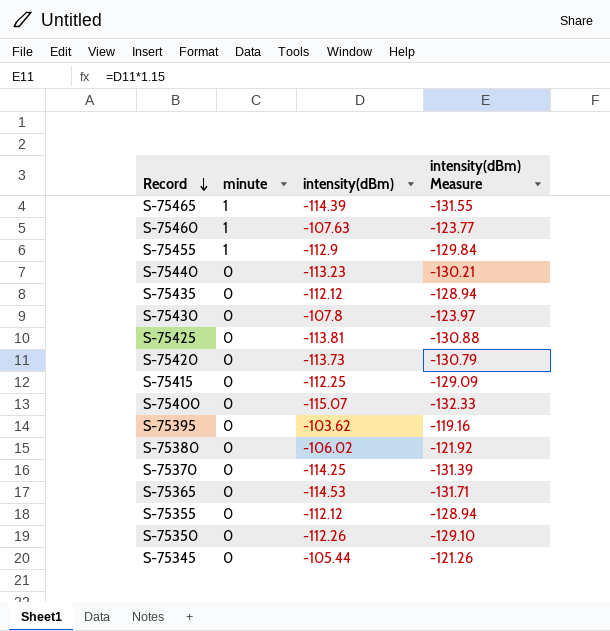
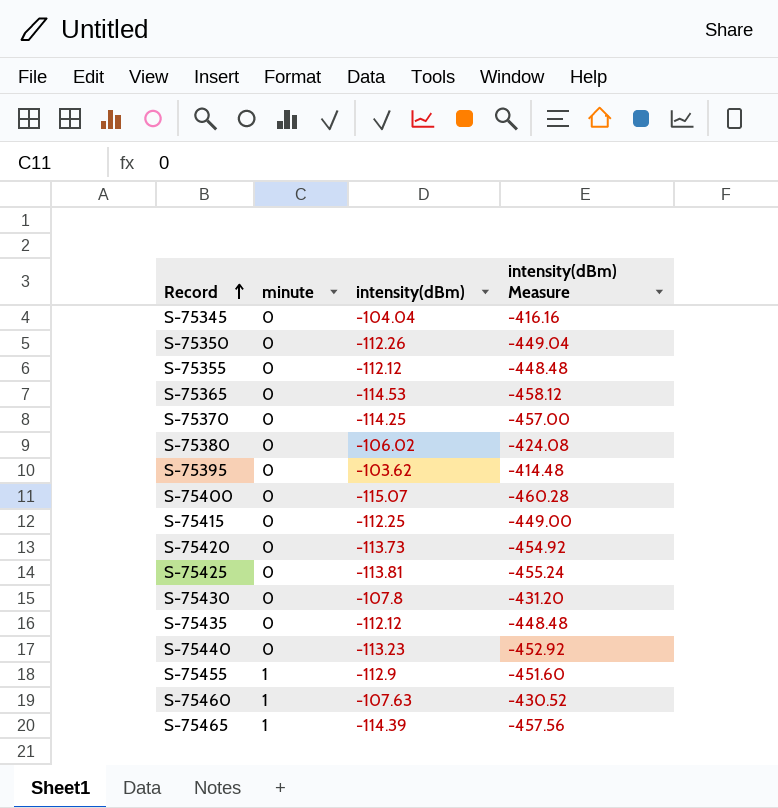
row order: Record descending -> Record ascending
column intensity(dBm) Measure | formula: [intensity(dBm)] * 1.15 -> [intensity(dBm)] * 4
S-75345 | intensity(dBm): -105.44 -> -104.04

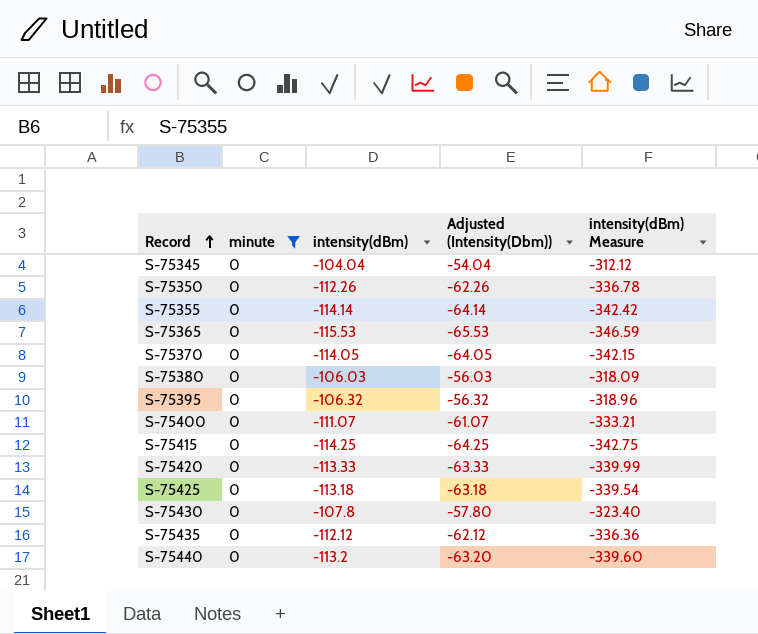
filter: none -> minute = 0
column Adjusted (Intensity(Dbm)) | formula: none -> [intensity(dBm)] + 50
column intensity(dBm) Measure | formula: [intensity(dBm)] * 4 -> [intensity(dBm)] * 3
S-75355 | intensity(dBm): -112.12 -> -114.14
S-75365 | intensity(dBm): -114.53 -> -115.53
S-75370 | intensity(dBm): -114.25 -> -114.05
S-75380 | intensity(dBm): -106.02 -> -106.03
S-75395 | intensity(dBm): -103.62 -> -106.32
S-75400 | intensity(dBm): -115.07 -> -111.07
S-75415 | intensity(dBm): -112.25 -> -114.25
S-75420 | intensity(dBm): -113.73 -> -113.33
S-75425 | intensity(dBm): -113.81 -> -113.18
S-75440 | intensity(dBm): -113.23 -> -113.2

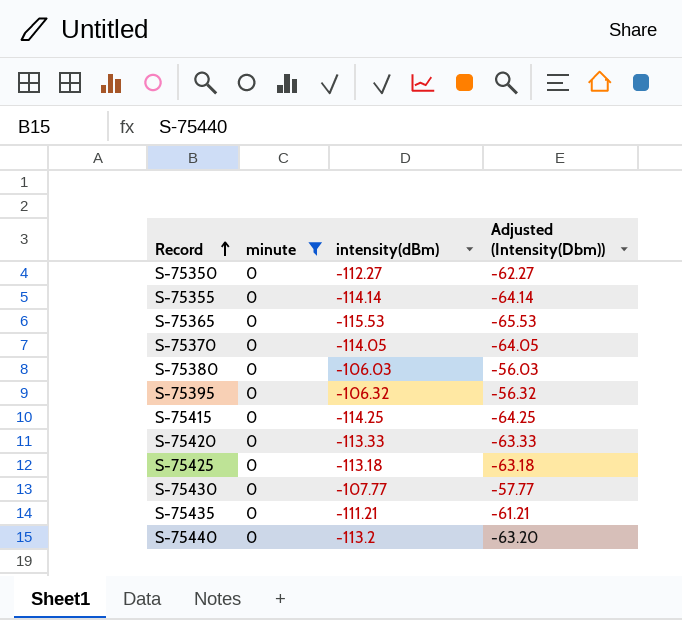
column intensity(dBm) Measure | formula: [intensity(dBm)] * 3 -> none
row S-75345: 0 | -104.04 | -54.04 | -312.12 -> none
row S-75400: 0 | -111.07 | -61.07 | -333.21 -> none
S-75350 | intensity(dBm): -112.26 -> -112.27
S-75350 | Adjusted (Intensity(Dbm)): -62.26 -> -62.27
S-75430 | intensity(dBm): -107.8 -> -107.77
S-75430 | Adjusted (Intensity(Dbm)): -57.80 -> -57.77
S-75435 | intensity(dBm): -112.12 -> -111.21
S-75435 | Adjusted (Intensity(Dbm)): -62.12 -> -61.21

